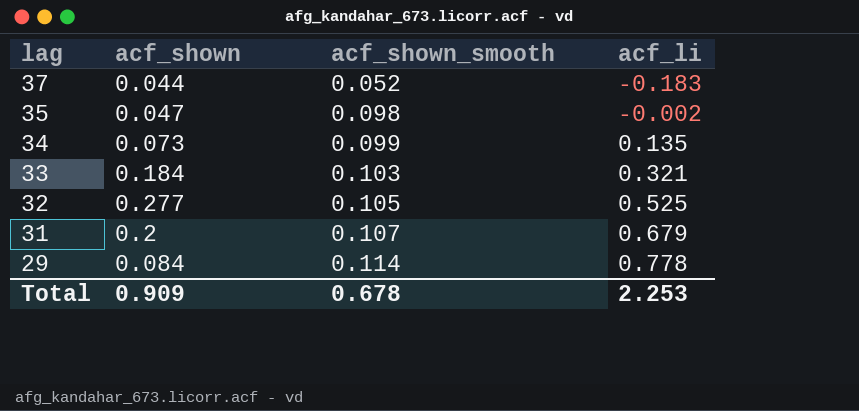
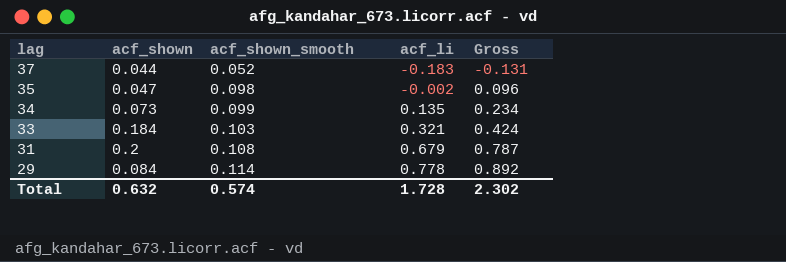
column Gross | formula: none -> [acf_shown_smooth] + [acf_li]
row 32: 0.277 | 0.105 | 0.525 -> none
31 | acf_shown_smooth: 0.107 -> 0.108
Total | acf_shown: 0.909 -> 0.632
Total | acf_shown_smooth: 0.678 -> 0.574
Total | acf_li: 2.253 -> 1.728

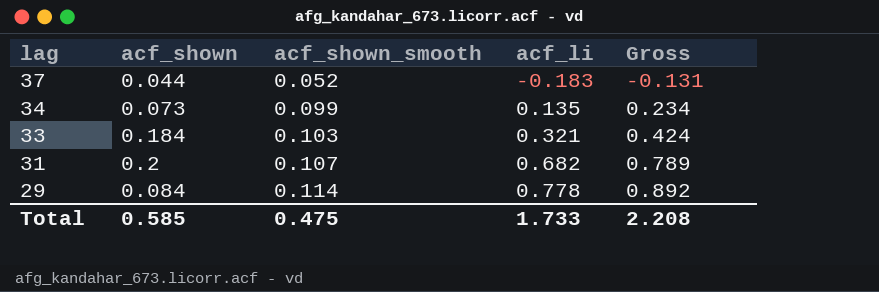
row 35: 0.047 | 0.098 | -0.002 | 0.096 -> none
31 | acf_shown_smooth: 0.108 -> 0.107
31 | acf_li: 0.679 -> 0.682
31 | Gross: 0.787 -> 0.789
Total | acf_shown: 0.632 -> 0.585
Total | acf_shown_smooth: 0.574 -> 0.475
Total | acf_li: 1.728 -> 1.733
Total | Gross: 2.302 -> 2.208

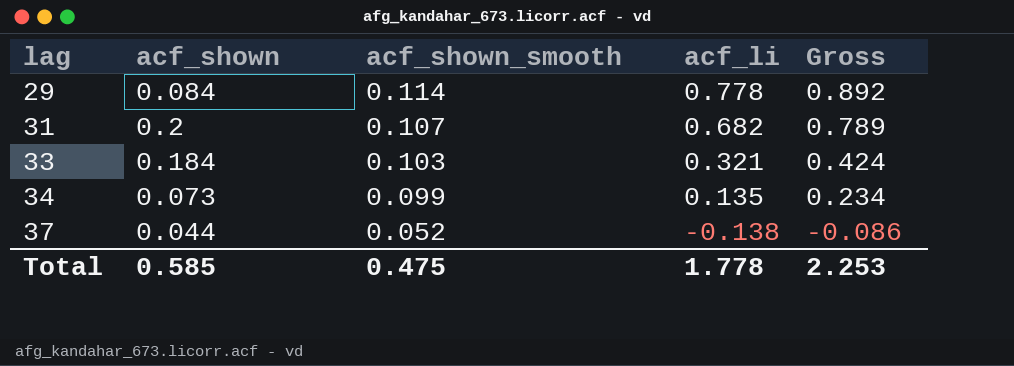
row order: lag descending -> lag ascending
37 | acf_li: -0.183 -> -0.138
37 | Gross: -0.131 -> -0.086
Total | acf_li: 1.733 -> 1.778
Total | Gross: 2.208 -> 2.253

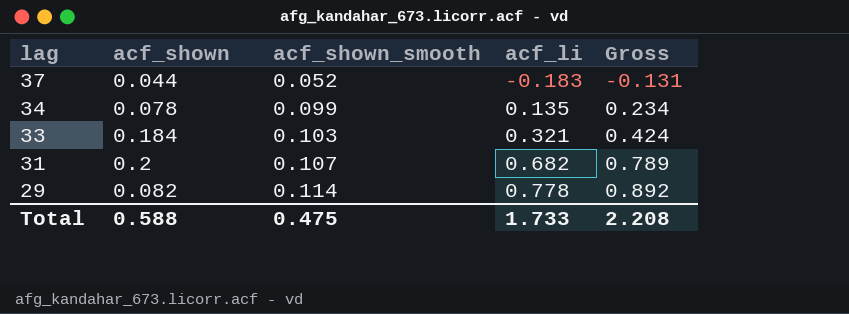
row order: lag ascending -> lag descending
37 | acf_li: -0.138 -> -0.183
37 | Gross: -0.086 -> -0.131
34 | acf_shown: 0.073 -> 0.078
29 | acf_shown: 0.084 -> 0.082
Total | acf_shown: 0.585 -> 0.588
Total | acf_li: 1.778 -> 1.733
Total | Gross: 2.253 -> 2.208

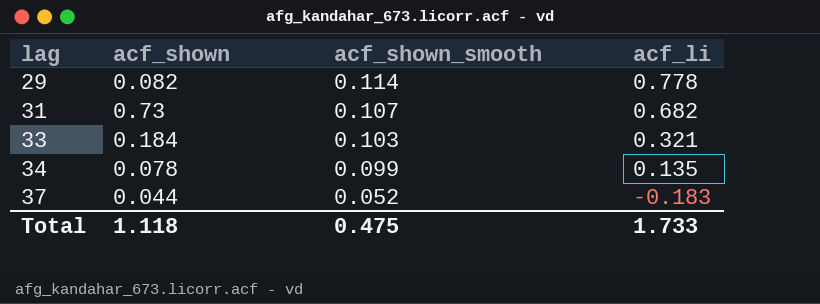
row order: lag descending -> lag ascending
column Gross | formula: [acf_shown_smooth] + [acf_li] -> none
31 | acf_shown: 0.2 -> 0.73
Total | acf_shown: 0.588 -> 1.118

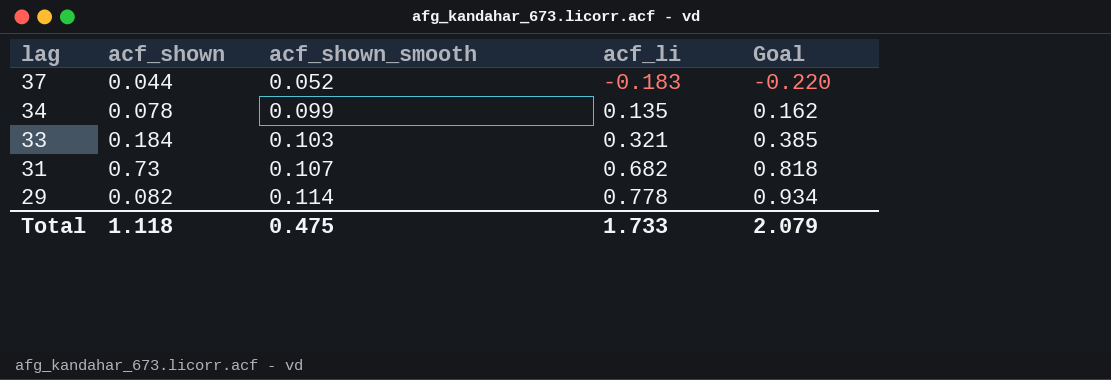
row order: lag ascending -> lag descending
column Goal | formula: none -> [acf_li] * 1.2

